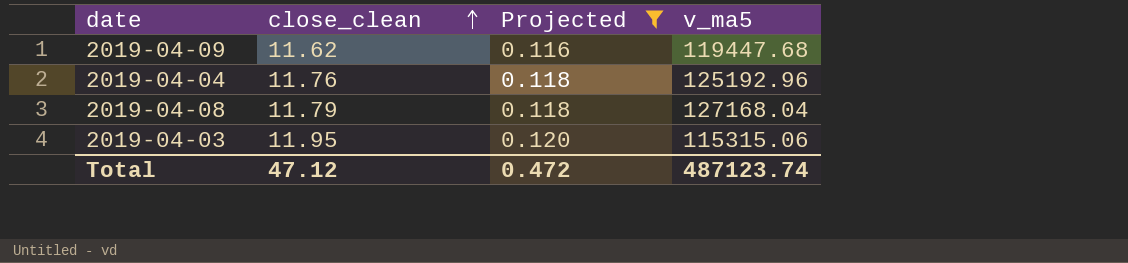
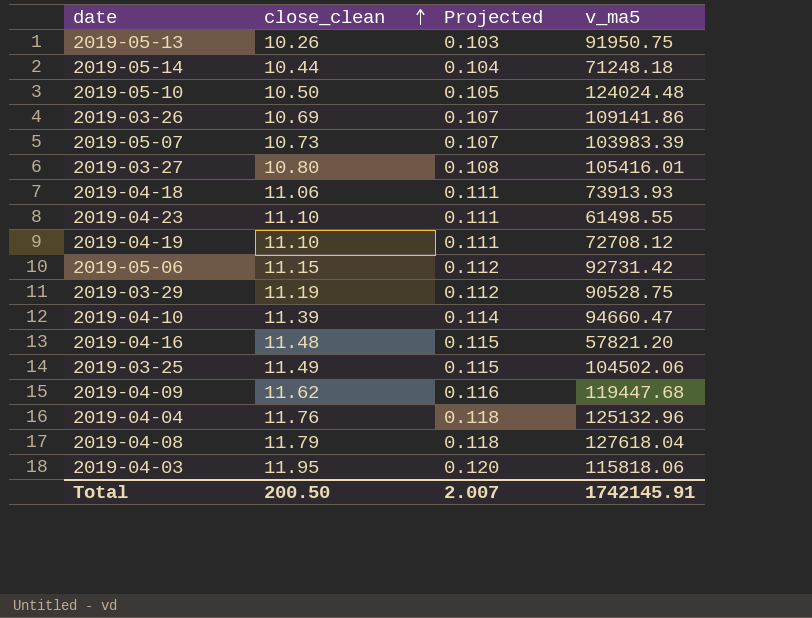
filter: Projected >= 0.116 -> none
2019-04-04 | v_ma5: 125192.96 -> 125132.96
2019-04-08 | v_ma5: 127168.04 -> 127618.04
2019-04-03 | v_ma5: 115315.06 -> 115818.06
Total | close_clean: 47.12 -> 200.50
Total | Projected: 0.472 -> 2.007
Total | v_ma5: 487123.74 -> 1742145.91

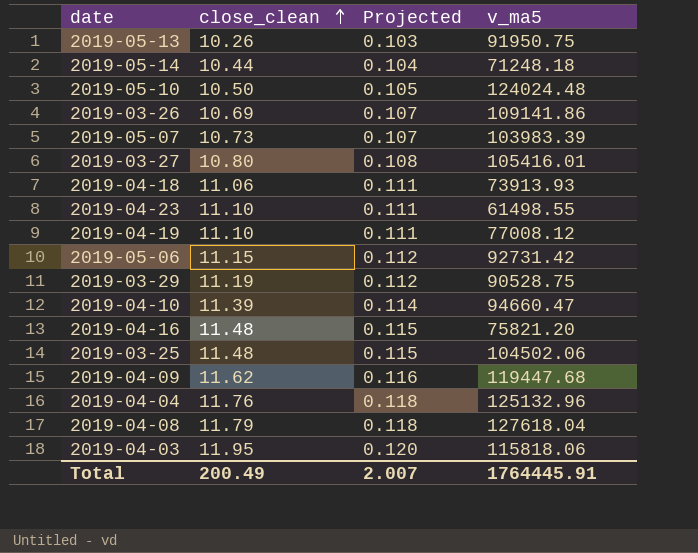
2019-04-19 | v_ma5: 72708.12 -> 77008.12
2019-04-16 | v_ma5: 57821.20 -> 75821.20
2019-03-25 | close_clean: 11.49 -> 11.48
Total | close_clean: 200.50 -> 200.49
Total | v_ma5: 1742145.91 -> 1764445.91

